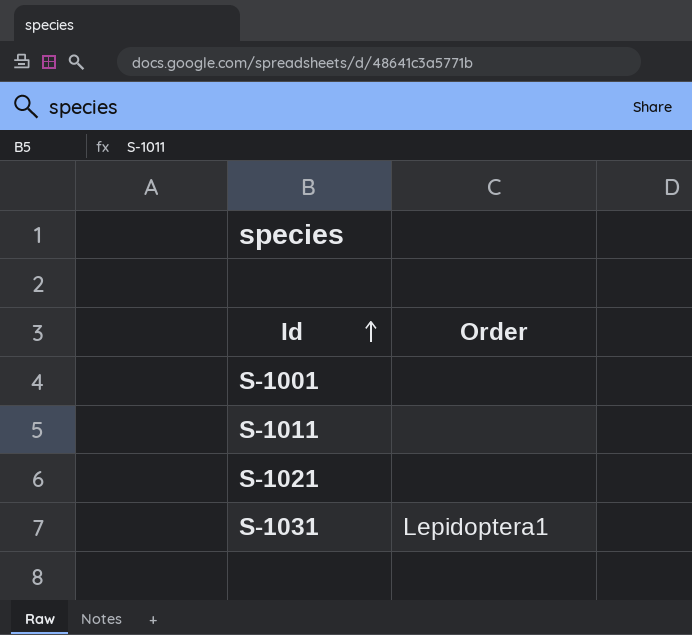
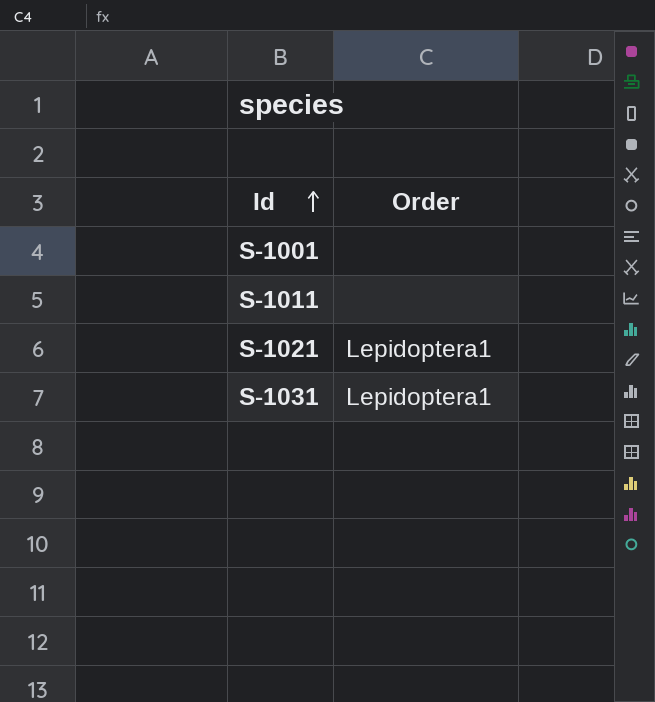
S-1021 | Order: none -> Lepidoptera1

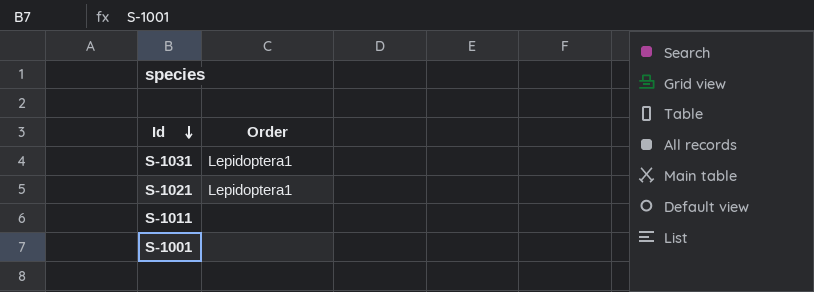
row order: Id ascending -> Id descending

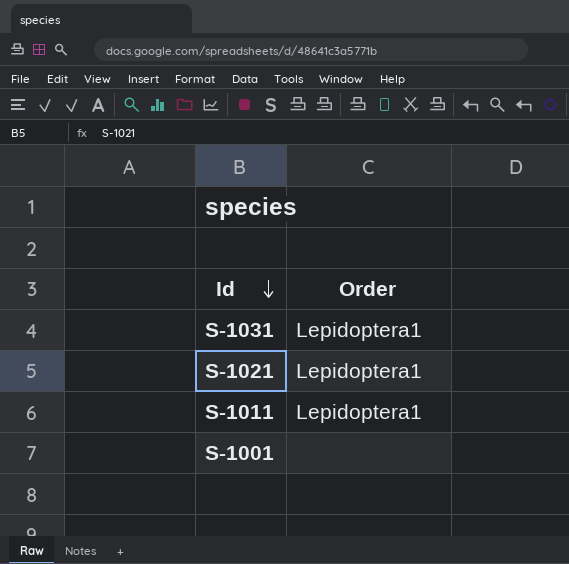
S-1011 | Order: none -> Lepidoptera1

